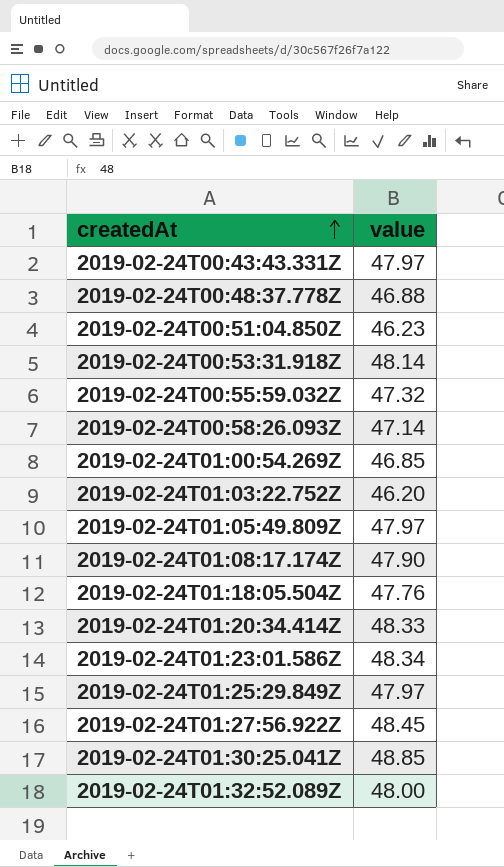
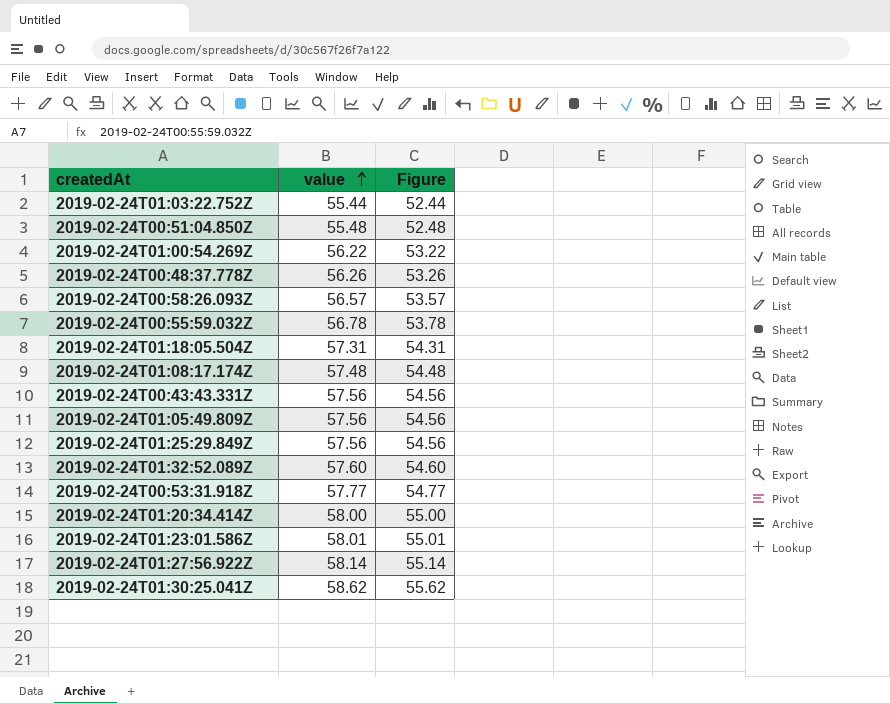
row order: createdAt ascending -> value ascending
column Figure | formula: none -> [value] - 3
2019-02-24T01:03:22.752Z | value: 46.20 -> 55.44
2019-02-24T00:51:04.850Z | value: 46.23 -> 55.48
2019-02-24T01:00:54.269Z | value: 46.85 -> 56.22
2019-02-24T00:48:37.778Z | value: 46.88 -> 56.26
2019-02-24T00:58:26.093Z | value: 47.14 -> 56.57
2019-02-24T00:55:59.032Z | value: 47.32 -> 56.78
2019-02-24T01:18:05.504Z | value: 47.76 -> 57.31
2019-02-24T01:08:17.174Z | value: 47.90 -> 57.48
2019-02-24T00:43:43.331Z | value: 47.97 -> 57.56
2019-02-24T01:05:49.809Z | value: 47.97 -> 57.56
2019-02-24T01:25:29.849Z | value: 47.97 -> 57.56
2019-02-24T01:32:52.089Z | value: 48.00 -> 57.60
2019-02-24T00:53:31.918Z | value: 48.14 -> 57.77
2019-02-24T01:20:34.414Z | value: 48.33 -> 58.00
2019-02-24T01:23:01.586Z | value: 48.34 -> 58.01
2019-02-24T01:27:56.922Z | value: 48.45 -> 58.14
2019-02-24T01:30:25.041Z | value: 48.85 -> 58.62

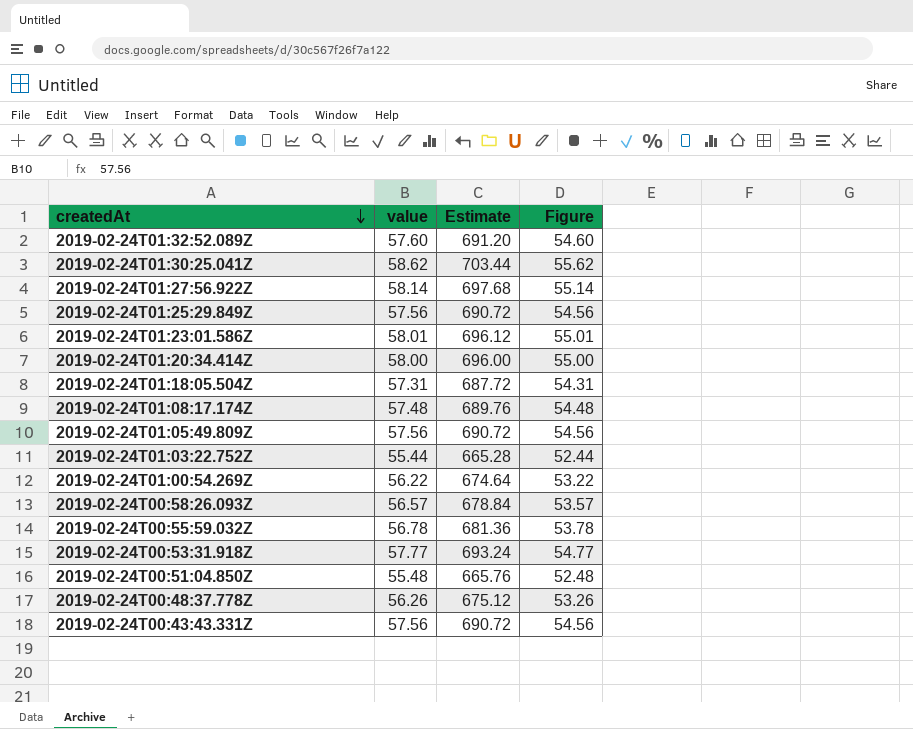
row order: value ascending -> createdAt descending
column Estimate | formula: none -> [value] * 12

